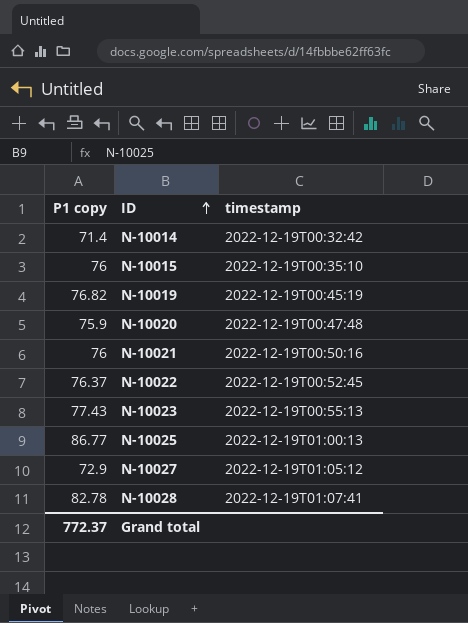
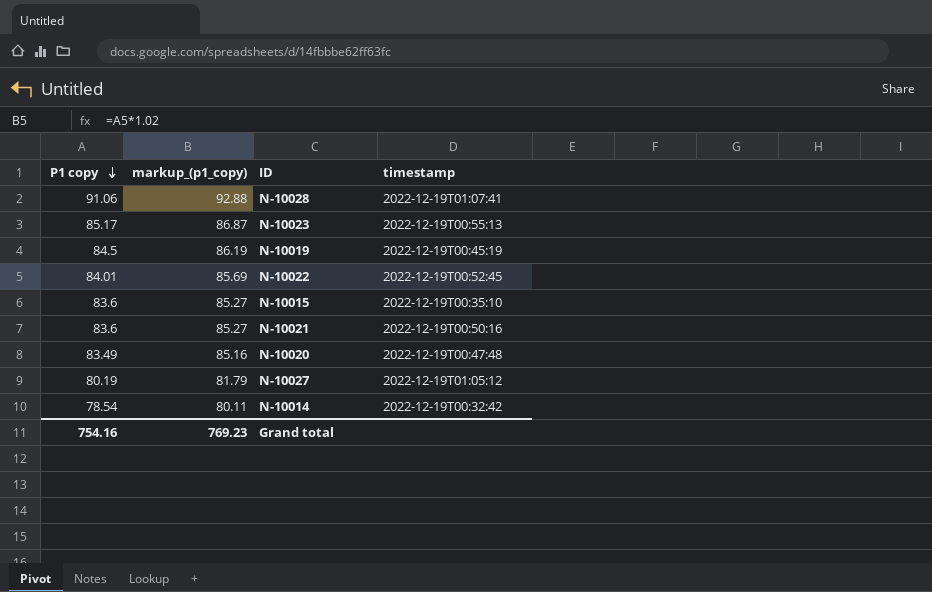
row order: ID ascending -> P1 copy descending
column markup_(p1_copy) | formula: none -> [P1 copy] * 1.02
row N-10025: 86.77 | 2022-12-19T01:00:13 -> none
N-10028 | P1 copy: 82.78 -> 91.06
N-10023 | P1 copy: 77.43 -> 85.17
N-10019 | P1 copy: 76.82 -> 84.5
N-10022 | P1 copy: 76.37 -> 84.01
N-10015 | P1 copy: 76 -> 83.6
N-10021 | P1 copy: 76 -> 83.6
N-10020 | P1 copy: 75.9 -> 83.49
N-10027 | P1 copy: 72.9 -> 80.19
N-10014 | P1 copy: 71.4 -> 78.54
Grand total | P1 copy: 772.37 -> 754.16

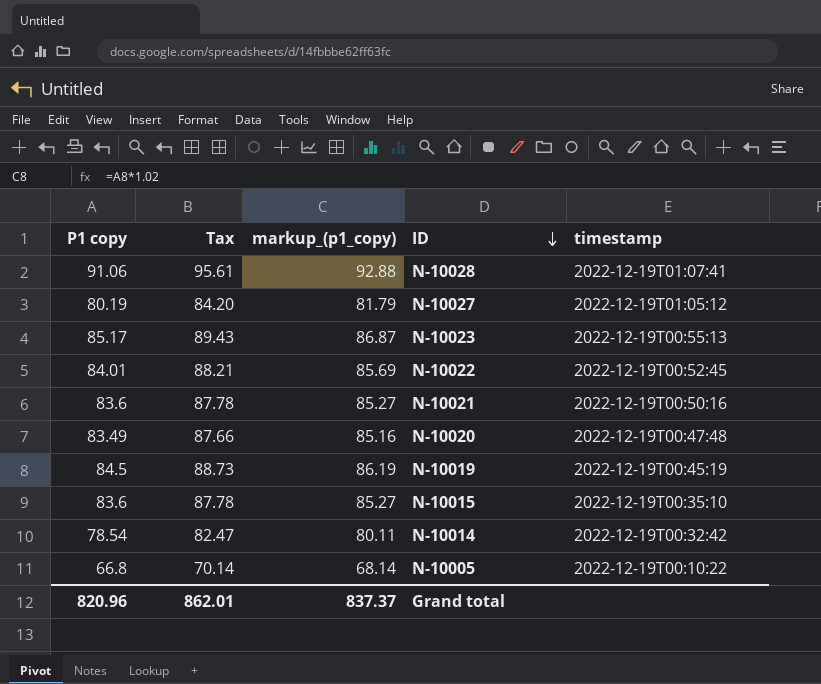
row order: P1 copy descending -> ID descending
column Tax | formula: none -> [P1 copy] * 1.05
row N-10005: none -> 66.8 | 70.14 | 68.14 | 2022-12-19T00:10:22
Grand total | P1 copy: 754.16 -> 820.96
Grand total | markup_(p1_copy): 769.23 -> 837.37

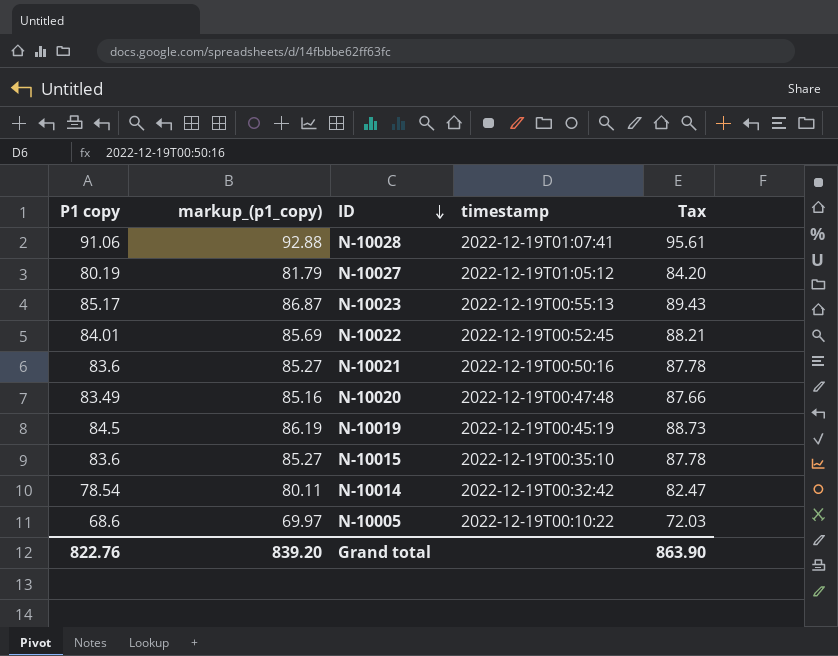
column Tax | position: 2 -> 5
N-10005 | P1 copy: 66.8 -> 68.6
N-10005 | markup_(p1_copy): 68.14 -> 69.97
N-10005 | Tax: 70.14 -> 72.03
Grand total | P1 copy: 820.96 -> 822.76
Grand total | markup_(p1_copy): 837.37 -> 839.20
Grand total | Tax: 862.01 -> 863.90

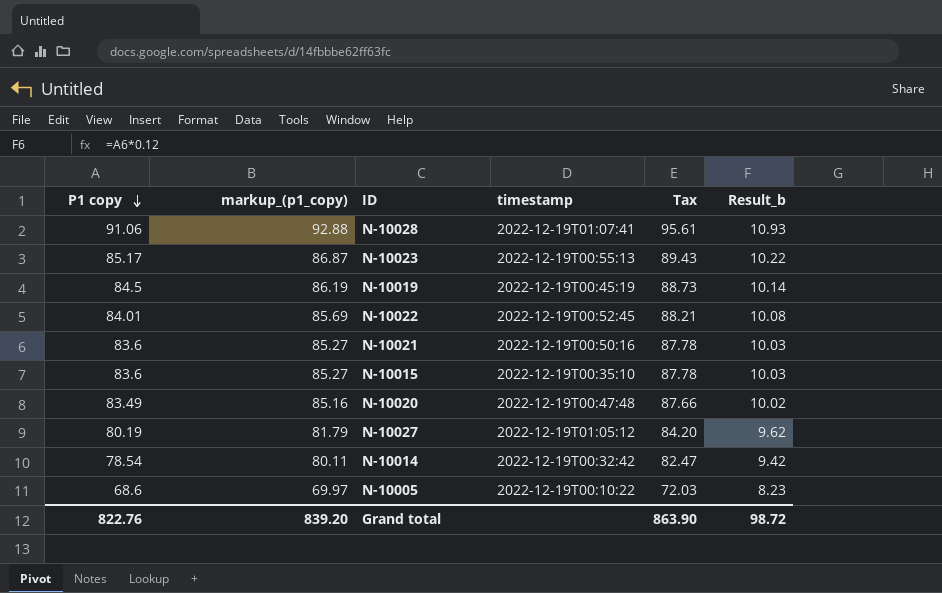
row order: ID descending -> P1 copy descending
column Result_b | formula: none -> [P1 copy] * 0.12

